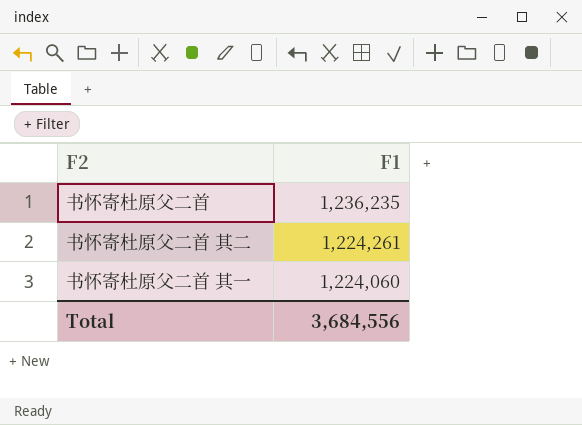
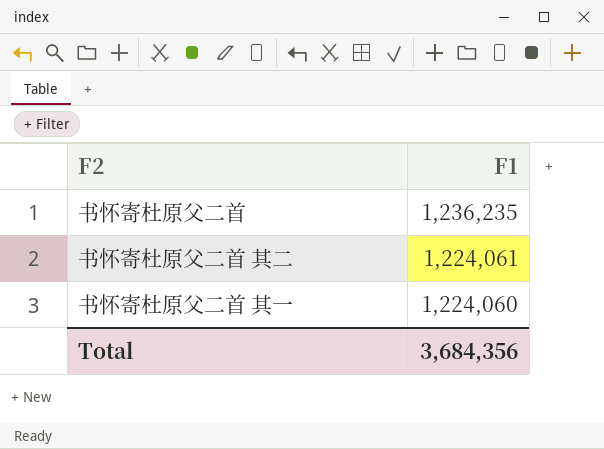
书怀寄杜原父二首 其二 | F1: 1,224,261 -> 1,224,061
Total | F1: 3,684,556 -> 3,684,356

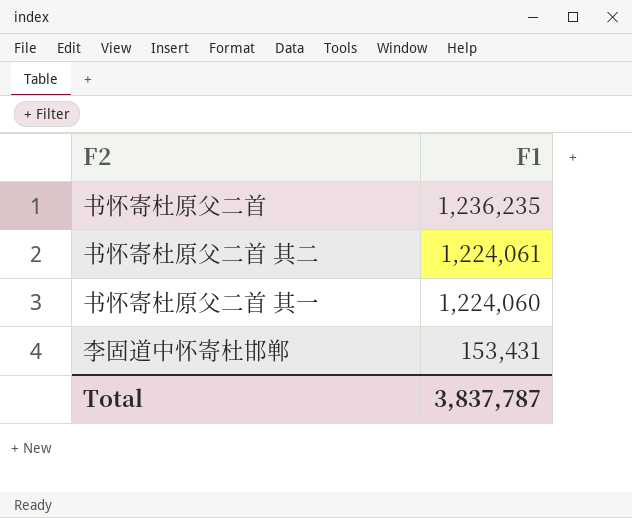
row 李固道中怀寄杜邯郸: none -> 153,431
Total | F1: 3,684,356 -> 3,837,787

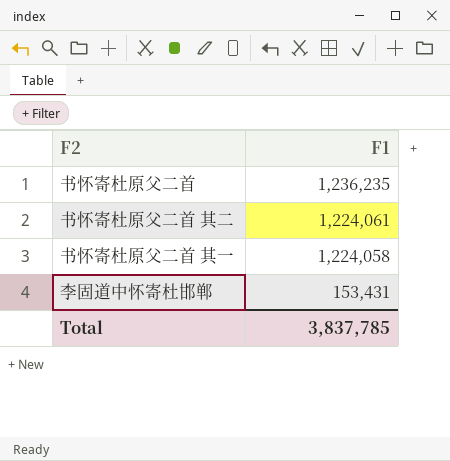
书怀寄杜原父二首 其一 | F1: 1,224,060 -> 1,224,058
Total | F1: 3,837,787 -> 3,837,785

